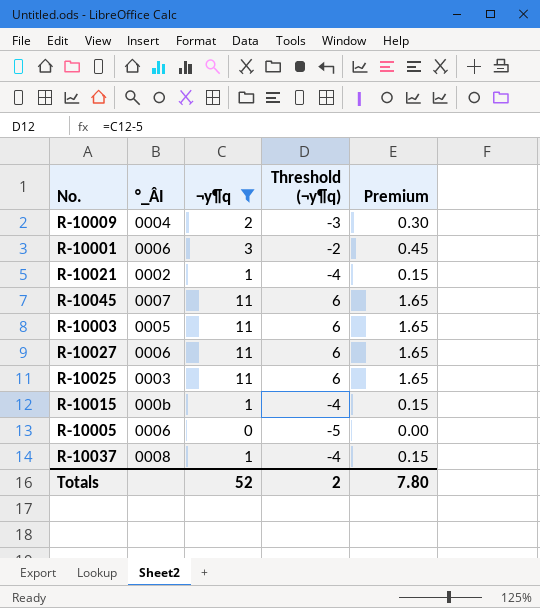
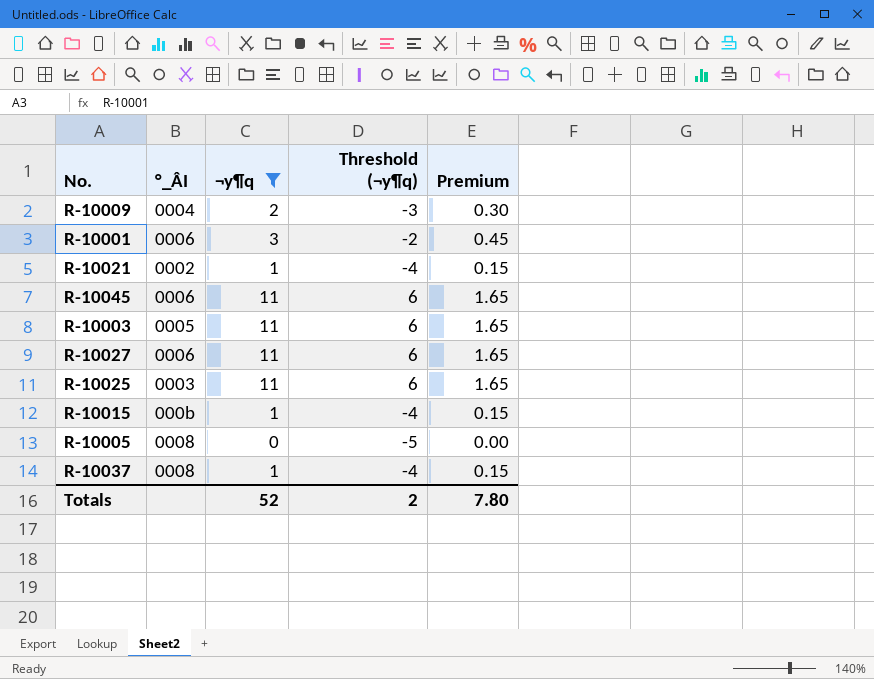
R-10045 | °_ÂI: 0007 -> 0006
R-10005 | °_ÂI: 0006 -> 0008

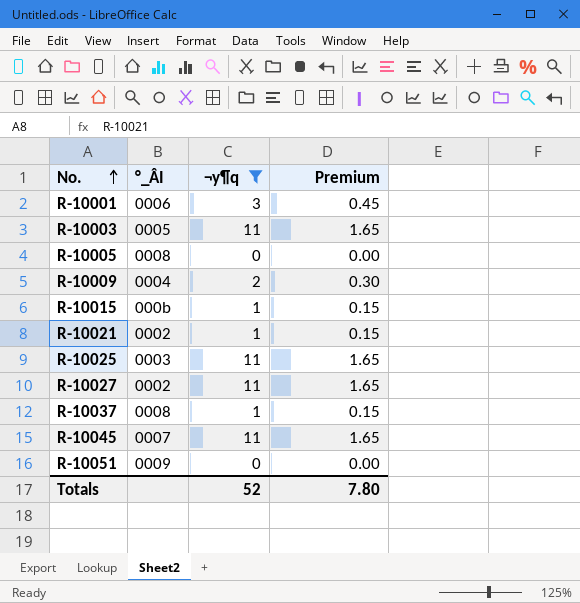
row order: none -> No. ascending
column Threshold (¬y¶q) | formula: [¬y¶q] - 5 -> none
R-10027 | °_ÂI: 0006 -> 0002
R-10045 | °_ÂI: 0006 -> 0007
row R-10051: none -> 0009 | 0 | 0.00

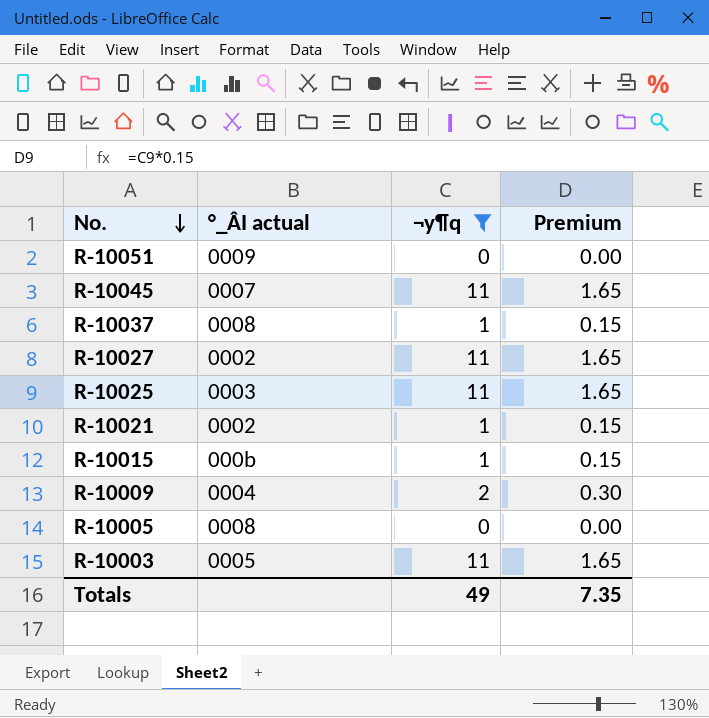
row order: No. ascending -> No. descending
column name: °_ÂI -> °_ÂI actual
row R-10001: 0006 | 3 | 0.45 -> none
Totals | ¬y¶q: 52 -> 49
Totals | Premium: 7.80 -> 7.35

